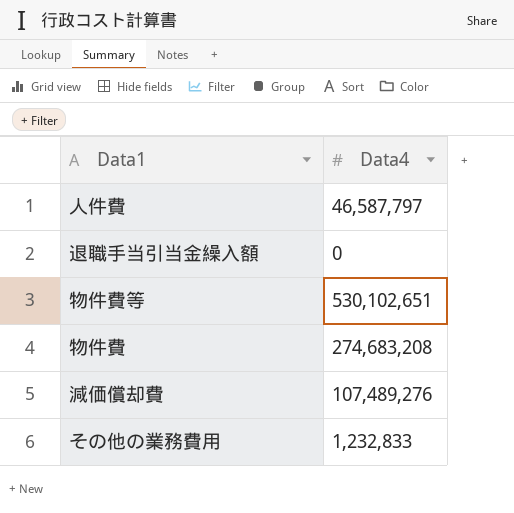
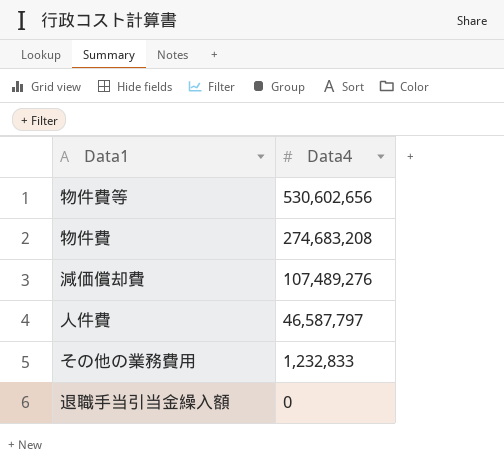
row order: none -> Data4 descending
物件費等 | Data4: 530,102,651 -> 530,602,656

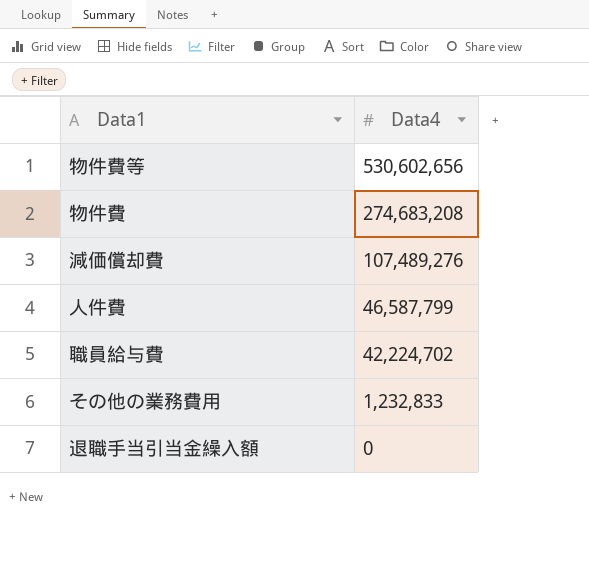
人件費 | Data4: 46,587,797 -> 46,587,799
row 職員給与費: none -> 42,224,702

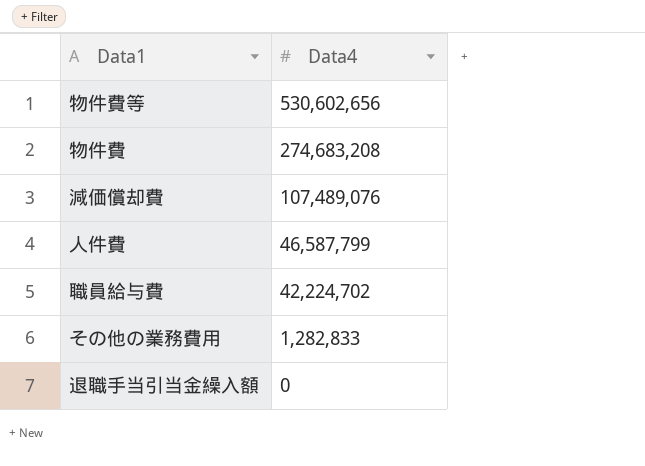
減価償却費 | Data4: 107,489,276 -> 107,489,076
その他の業務費用 | Data4: 1,232,833 -> 1,282,833

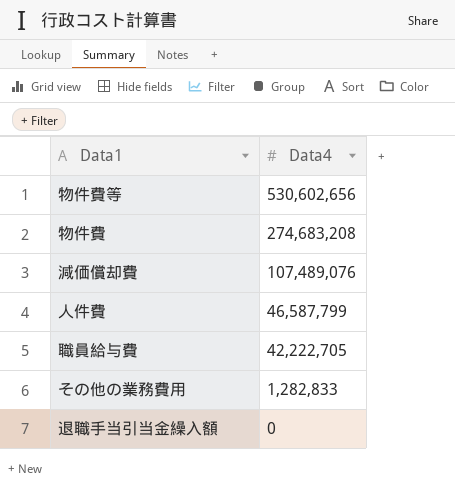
職員給与費 | Data4: 42,224,702 -> 42,222,705

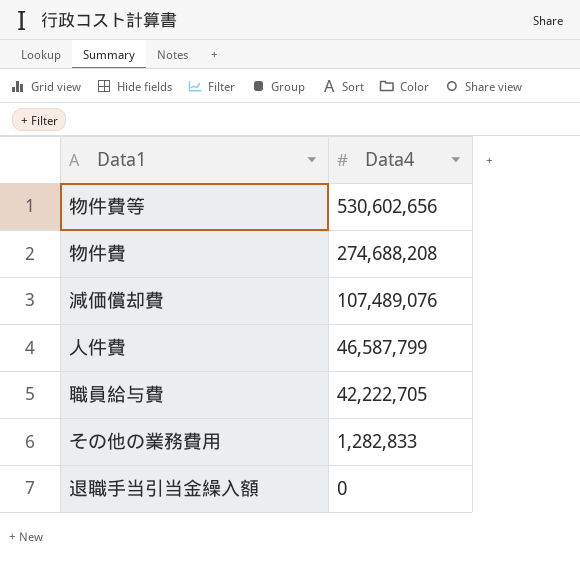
物件費 | Data4: 274,683,208 -> 274,688,208

